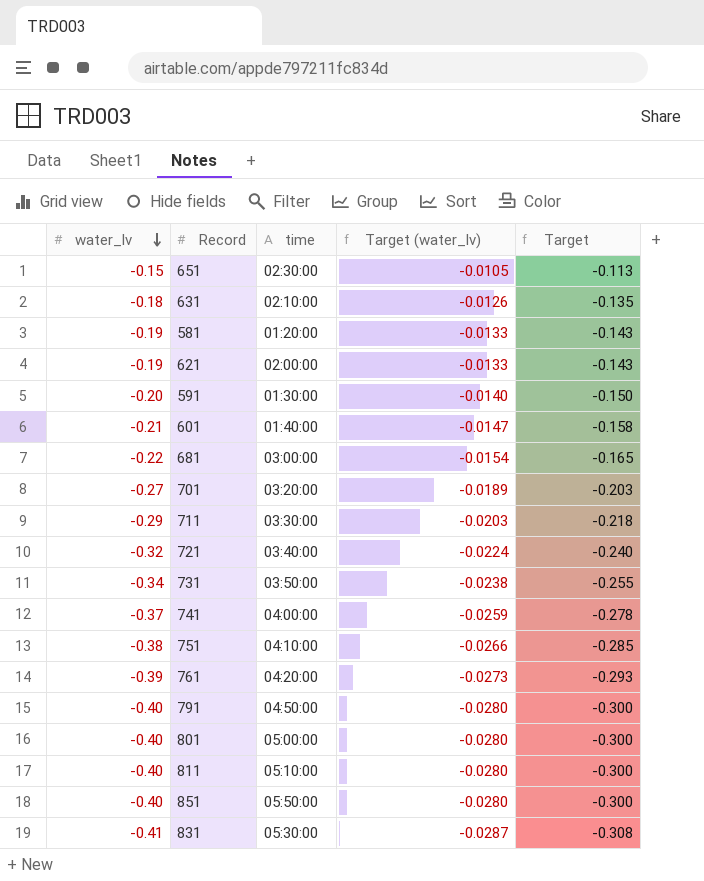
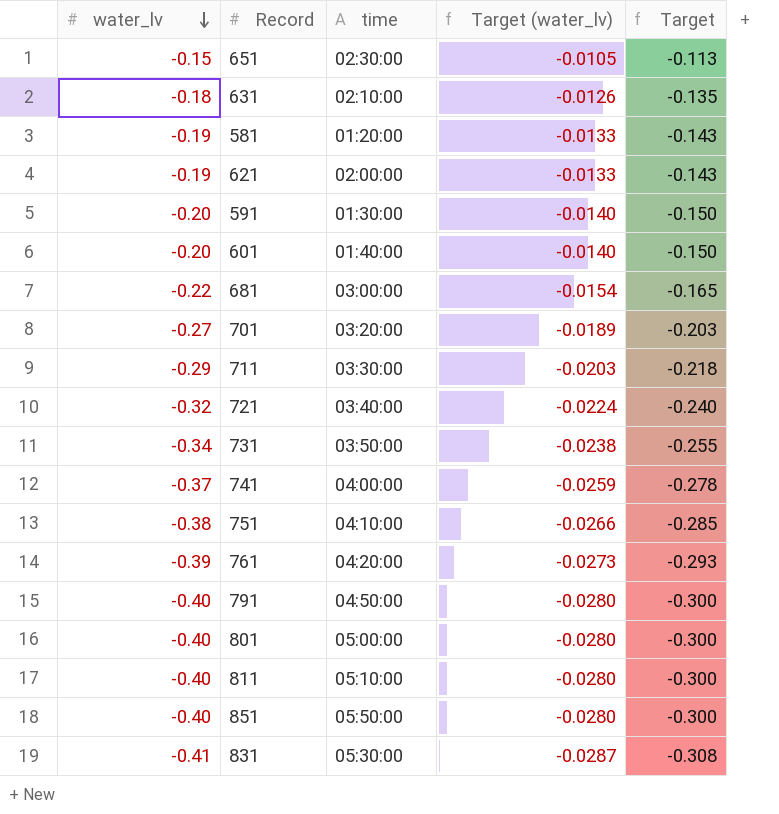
601 | water_lv: -0.21 -> -0.20
601 | Target (water_lv): -0.0147 -> -0.0140
601 | Target: -0.158 -> -0.150

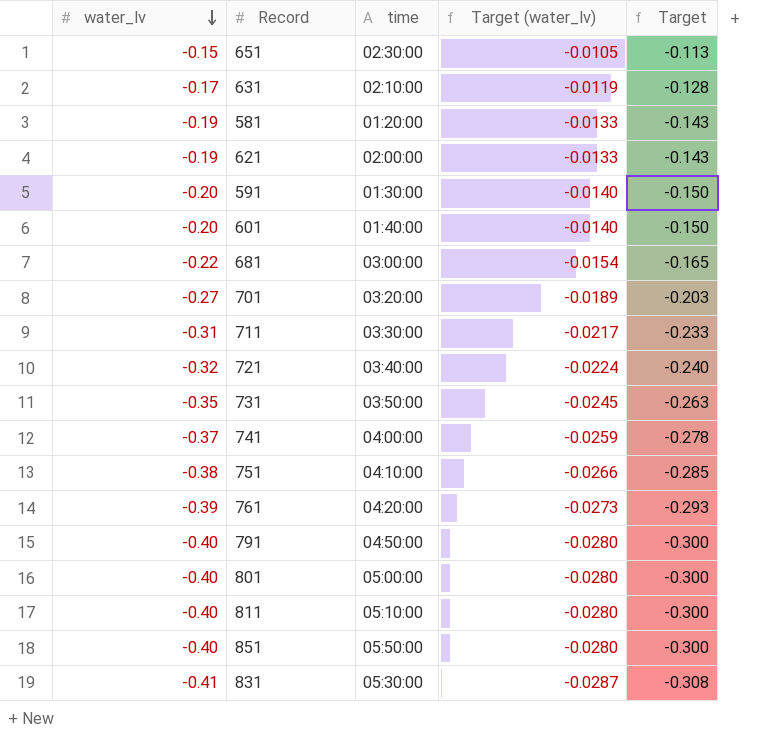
631 | water_lv: -0.18 -> -0.17
631 | Target (water_lv): -0.0126 -> -0.0119
631 | Target: -0.135 -> -0.128
711 | water_lv: -0.29 -> -0.31
711 | Target (water_lv): -0.0203 -> -0.0217
711 | Target: -0.218 -> -0.233
731 | water_lv: -0.34 -> -0.35
731 | Target (water_lv): -0.0238 -> -0.0245
731 | Target: -0.255 -> -0.263

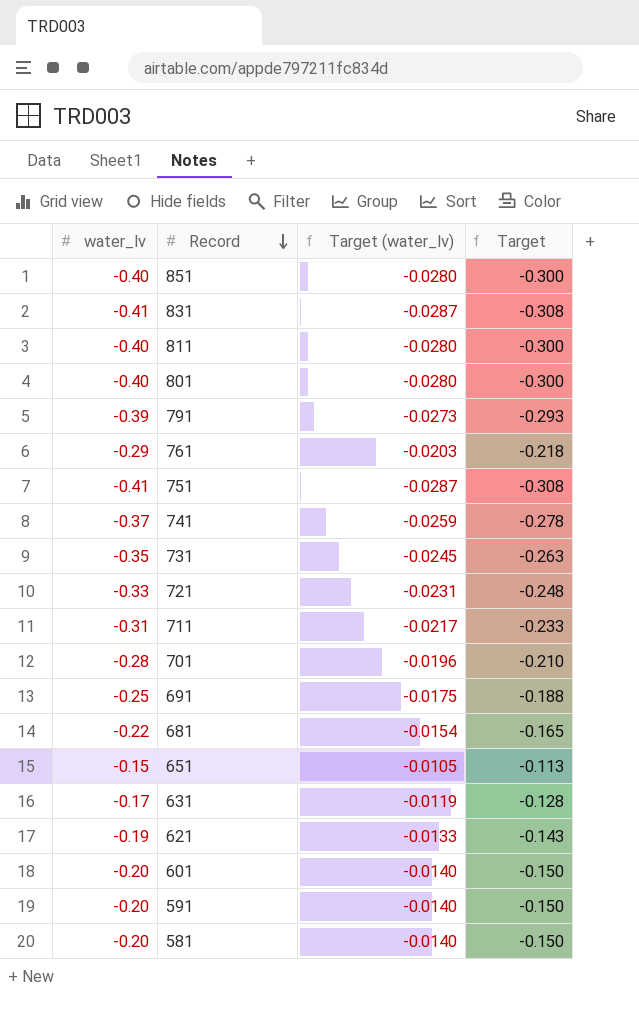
row order: water_lv descending -> Record descending
column time | position: 3 -> none
791 | water_lv: -0.40 -> -0.39
791 | Target (water_lv): -0.0280 -> -0.0273
791 | Target: -0.300 -> -0.293
761 | water_lv: -0.39 -> -0.29
761 | Target (water_lv): -0.0273 -> -0.0203
761 | Target: -0.293 -> -0.218
751 | water_lv: -0.38 -> -0.41
751 | Target (water_lv): -0.0266 -> -0.0287
751 | Target: -0.285 -> -0.308
721 | water_lv: -0.32 -> -0.33
721 | Target (water_lv): -0.0224 -> -0.0231
721 | Target: -0.240 -> -0.248
701 | water_lv: -0.27 -> -0.28
701 | Target (water_lv): -0.0189 -> -0.0196
701 | Target: -0.203 -> -0.210
row 691: none -> -0.25 | -0.0175 | -0.188
581 | water_lv: -0.19 -> -0.20
581 | Target (water_lv): -0.0133 -> -0.0140
581 | Target: -0.143 -> -0.150

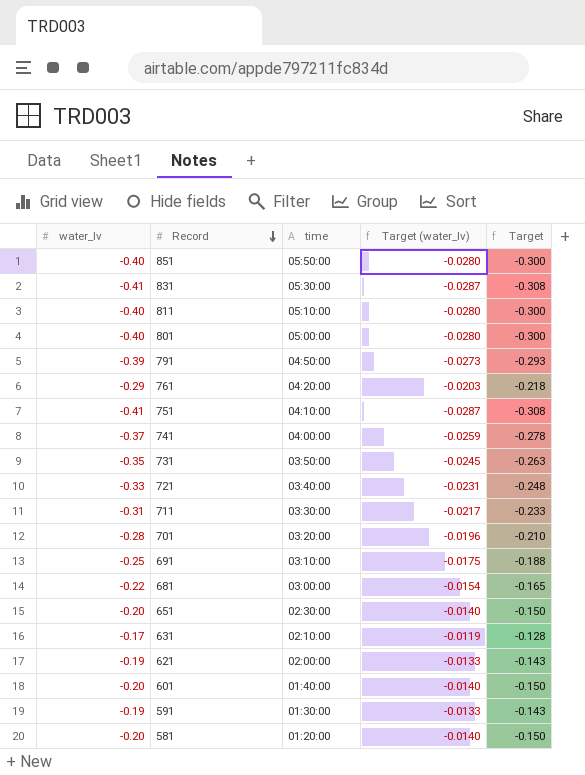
column time | position: none -> 3
651 | water_lv: -0.15 -> -0.20
651 | Target (water_lv): -0.0105 -> -0.0140
651 | Target: -0.113 -> -0.150
591 | water_lv: -0.20 -> -0.19
591 | Target (water_lv): -0.0140 -> -0.0133
591 | Target: -0.150 -> -0.143

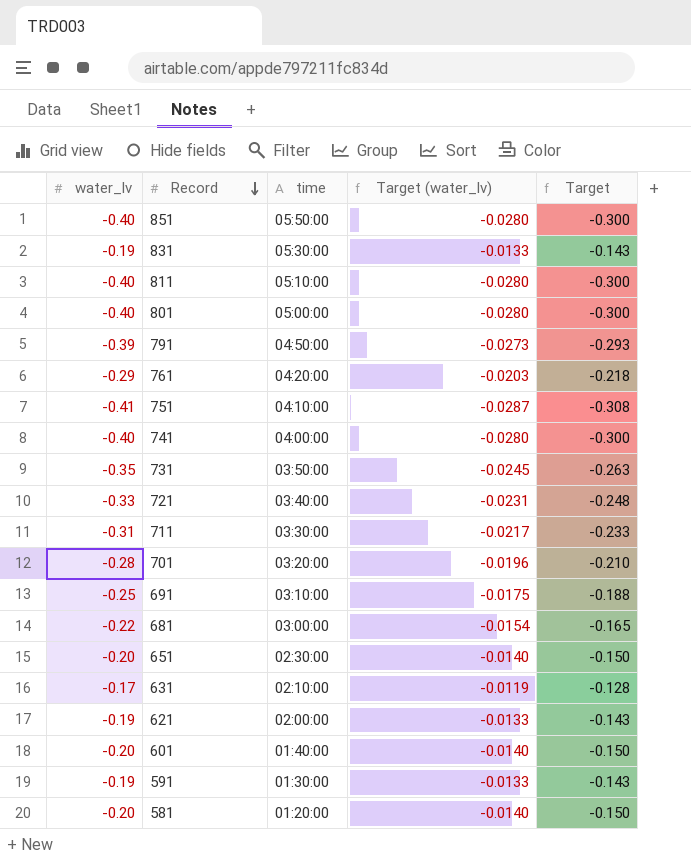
831 | water_lv: -0.41 -> -0.19
831 | Target (water_lv): -0.0287 -> -0.0133
831 | Target: -0.308 -> -0.143
741 | water_lv: -0.37 -> -0.40
741 | Target (water_lv): -0.0259 -> -0.0280
741 | Target: -0.278 -> -0.300

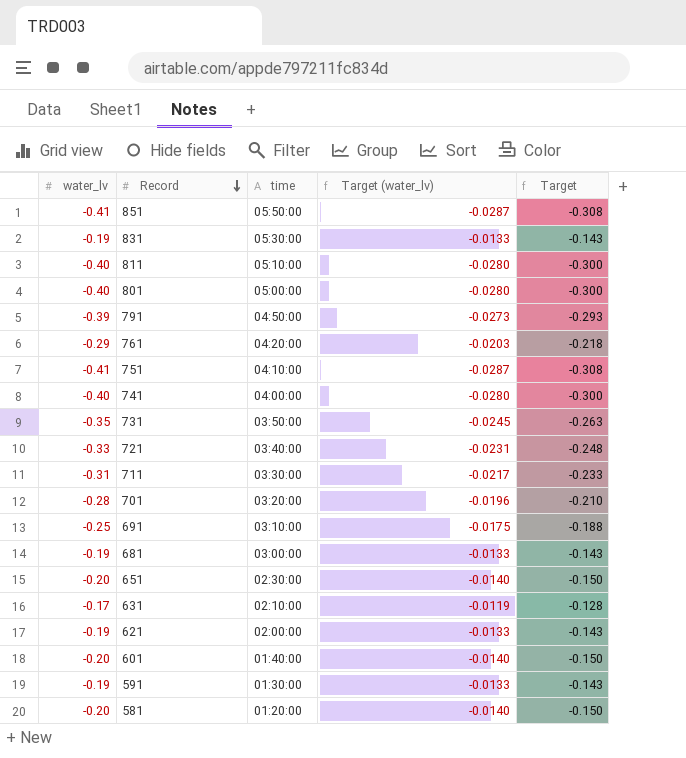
851 | water_lv: -0.40 -> -0.41
851 | Target (water_lv): -0.0280 -> -0.0287
851 | Target: -0.300 -> -0.308
681 | water_lv: -0.22 -> -0.19
681 | Target (water_lv): -0.0154 -> -0.0133
681 | Target: -0.165 -> -0.143

